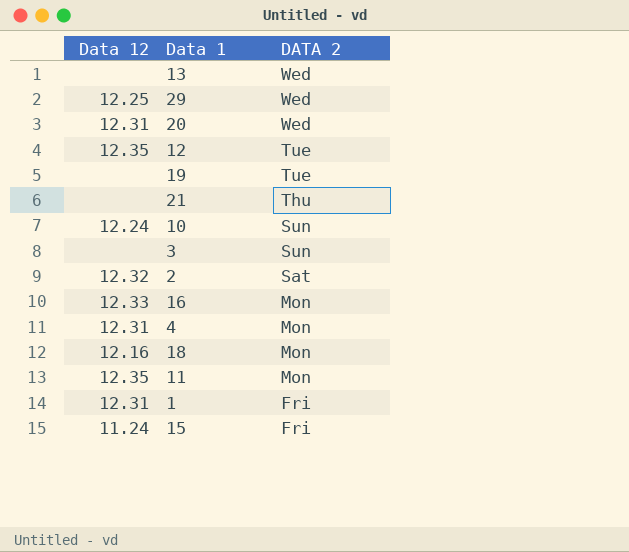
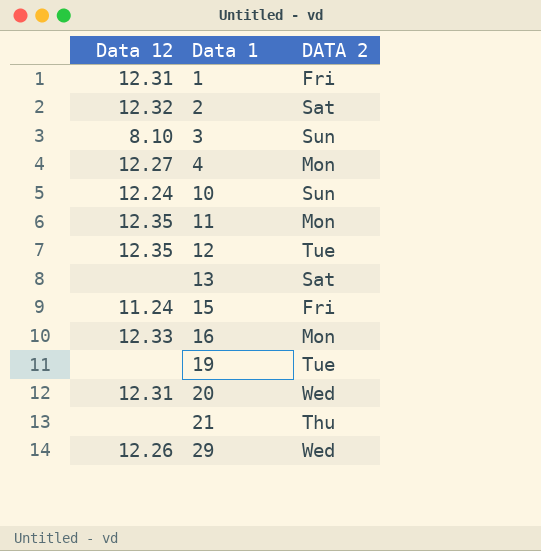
row order: DATA 2 descending -> Data 1 ascending
row 18: 12.16 | Mon -> none
3 | Data 12: none -> 8.10
4 | Data 12: 12.31 -> 12.27
13 | DATA 2: Wed -> Sat
29 | Data 12: 12.25 -> 12.26

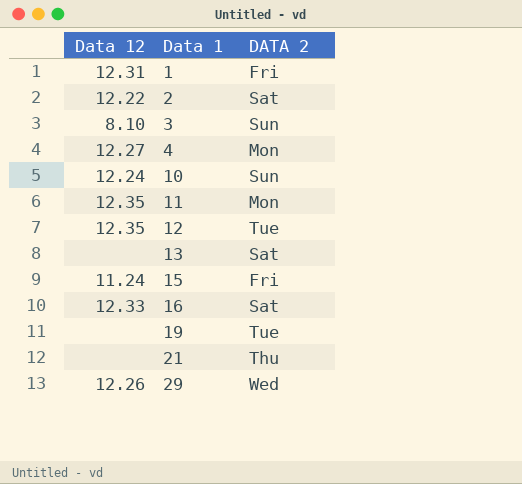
row 20: 12.31 | Wed -> none
2 | Data 12: 12.32 -> 12.22
16 | DATA 2: Mon -> Sat

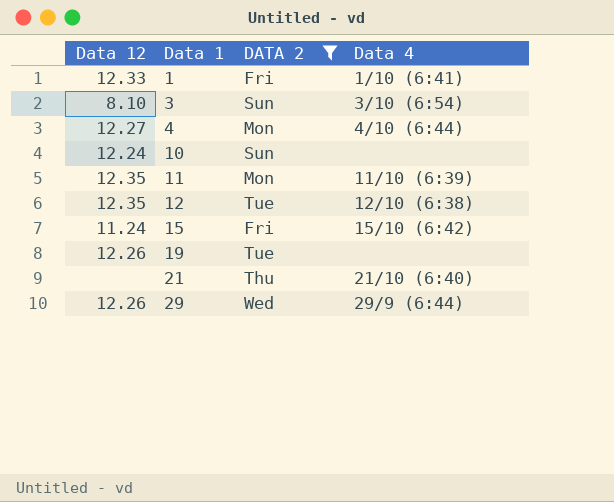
filter: none -> DATA 2 != Sat
column Data 4 | position: none -> 4
1 | Data 12: 12.31 -> 12.33
19 | Data 12: none -> 12.26

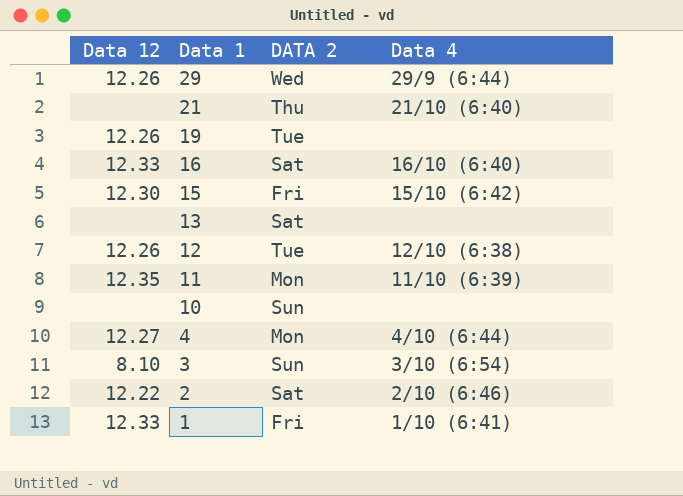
filter: DATA 2 != Sat -> none
row order: Data 1 ascending -> Data 1 descending
15 | Data 12: 11.24 -> 12.30
12 | Data 12: 12.35 -> 12.26
10 | Data 12: 12.24 -> none

